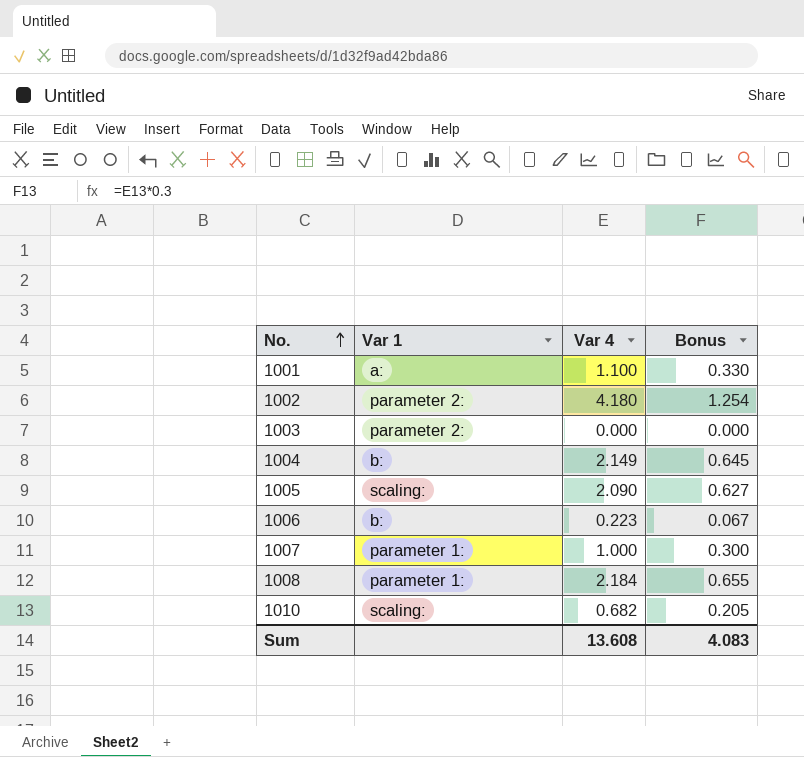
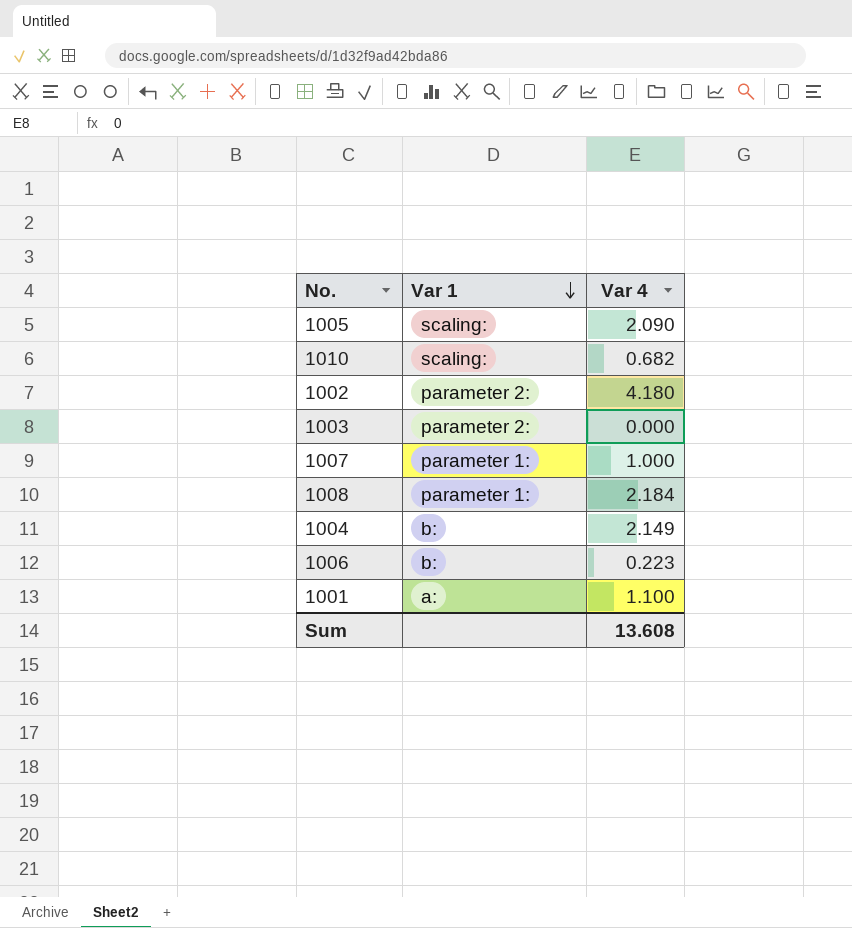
row order: No. ascending -> Var 1 descending
column Bonus | formula: [Var 4] * 0.3 -> none

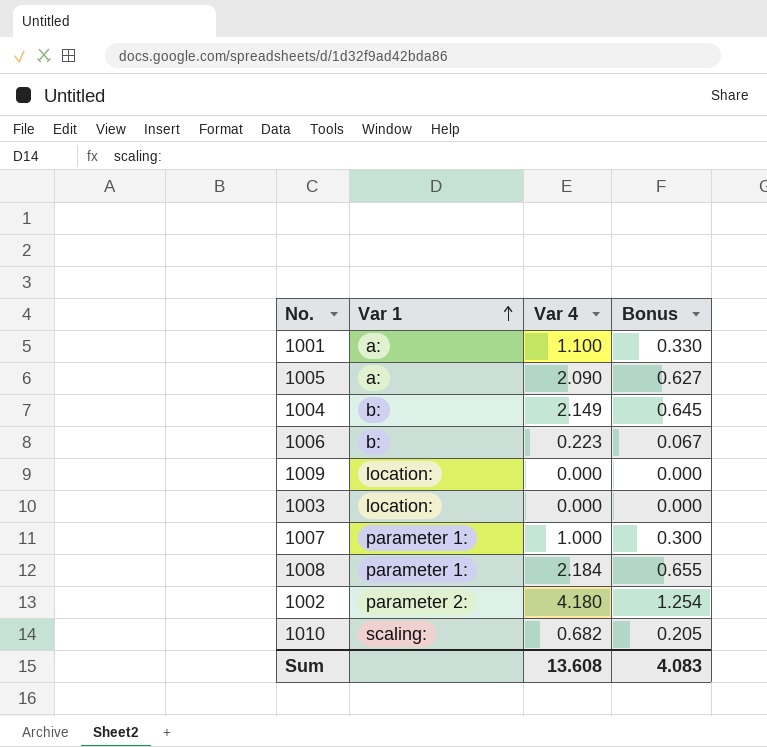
row order: Var 1 descending -> Var 1 ascending
column Bonus | formula: none -> [Var 4] * 0.3
1005 | Var 1: scaling: -> a:
row 1009: none -> location: | 0.000 | 0.000
1003 | Var 1: parameter 2: -> location:

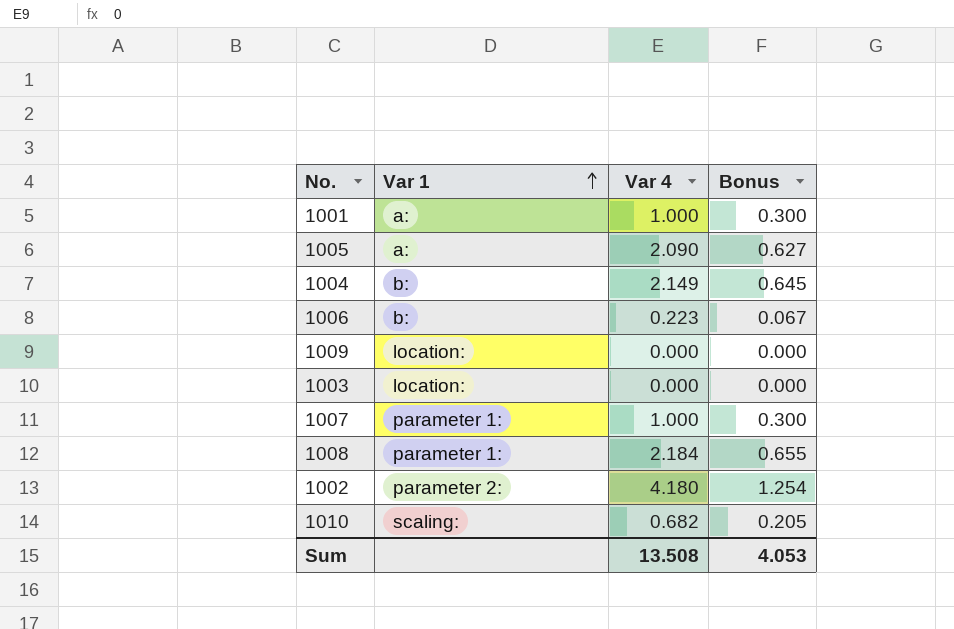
1001 | Var 4: 1.100 -> 1.000
1001 | Bonus: 0.330 -> 0.300
Sum | Var 4: 13.608 -> 13.508
Sum | Bonus: 4.083 -> 4.053

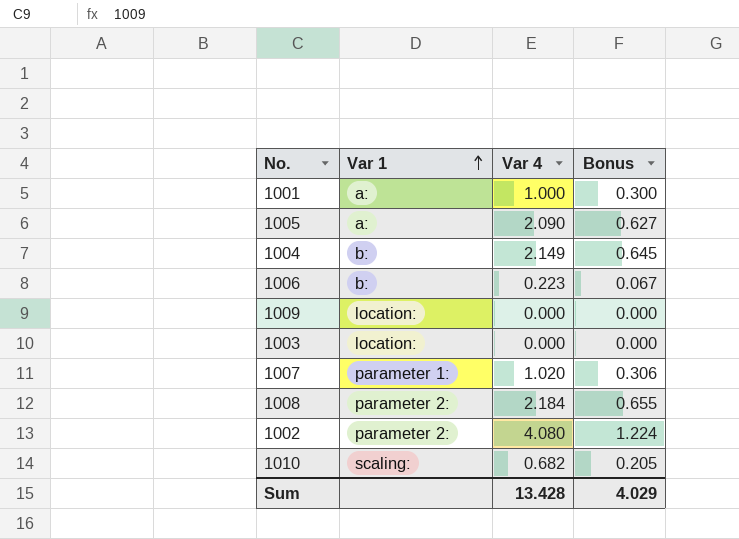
1007 | Var 4: 1.000 -> 1.020
1007 | Bonus: 0.300 -> 0.306
1008 | Var 1: parameter 1: -> parameter 2:
1002 | Var 4: 4.180 -> 4.080
1002 | Bonus: 1.254 -> 1.224
Sum | Var 4: 13.508 -> 13.428
Sum | Bonus: 4.053 -> 4.029

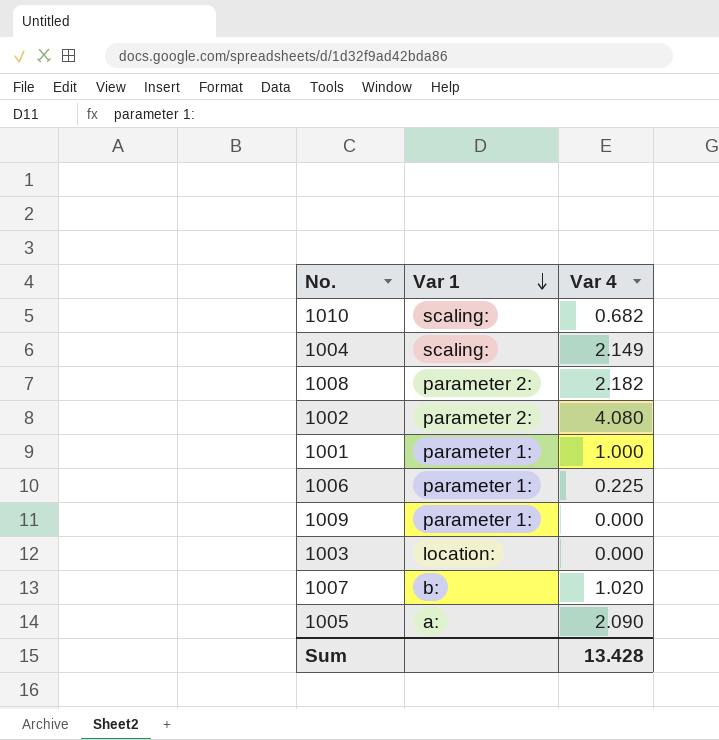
row order: Var 1 ascending -> Var 1 descending
column Bonus | formula: [Var 4] * 0.3 -> none
1004 | Var 1: b: -> scaling:
1008 | Var 4: 2.184 -> 2.182
1001 | Var 1: a: -> parameter 1:
1006 | Var 1: b: -> parameter 1:
1006 | Var 4: 0.223 -> 0.225
1009 | Var 1: location: -> parameter 1:
1007 | Var 1: parameter 1: -> b:

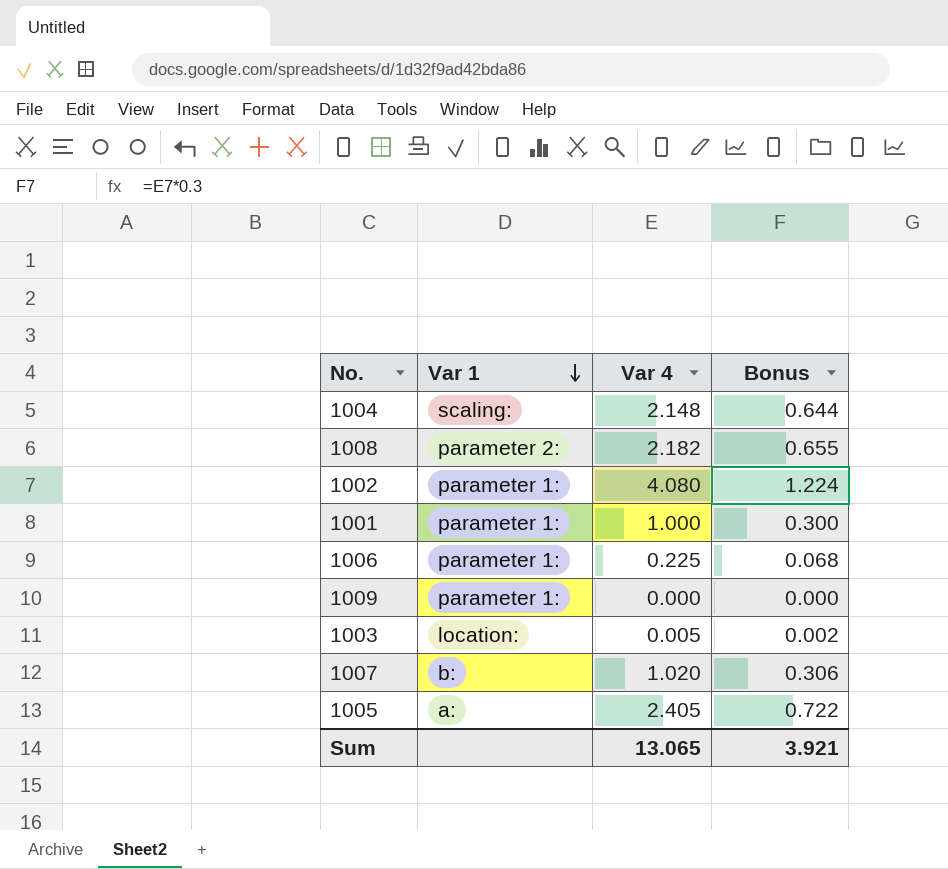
column Bonus | formula: none -> [Var 4] * 0.3
row 1010: scaling: | 0.682 -> none
1004 | Var 4: 2.149 -> 2.148
1002 | Var 1: parameter 2: -> parameter 1:
1003 | Var 4: 0.000 -> 0.005
1005 | Var 4: 2.090 -> 2.405
Sum | Var 4: 13.428 -> 13.065

